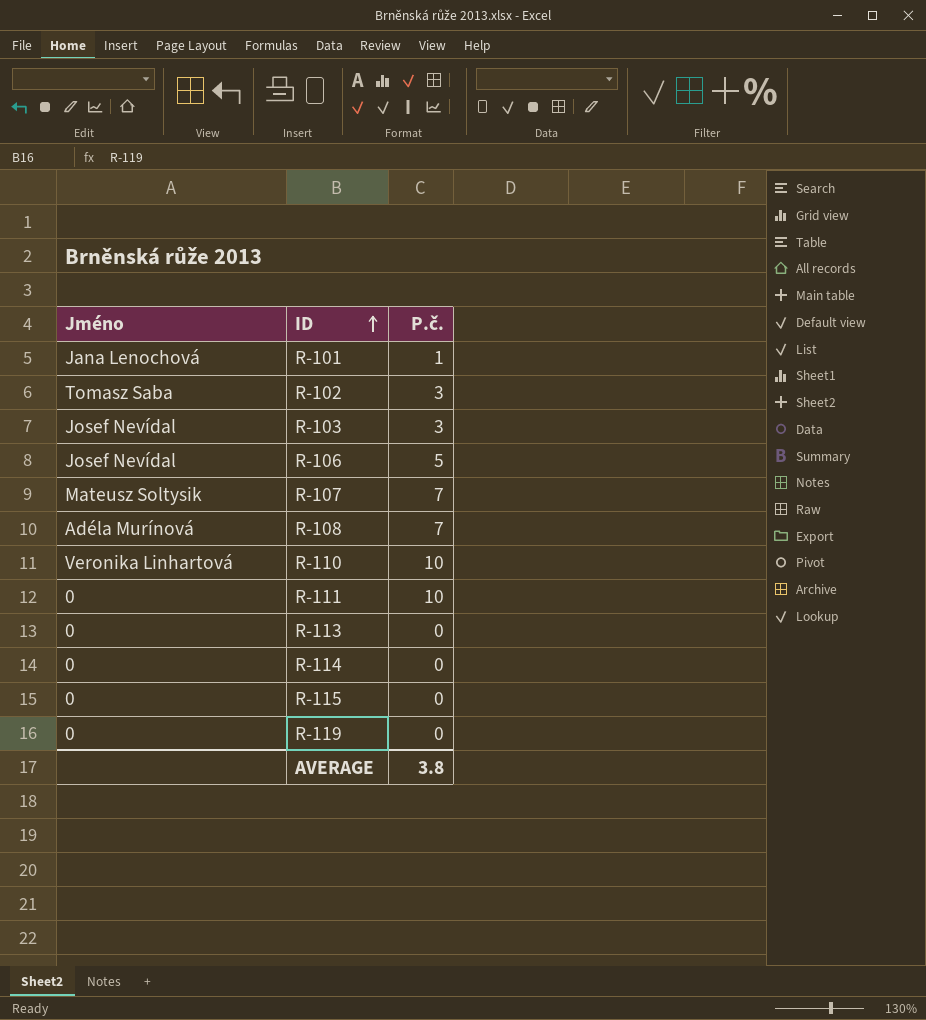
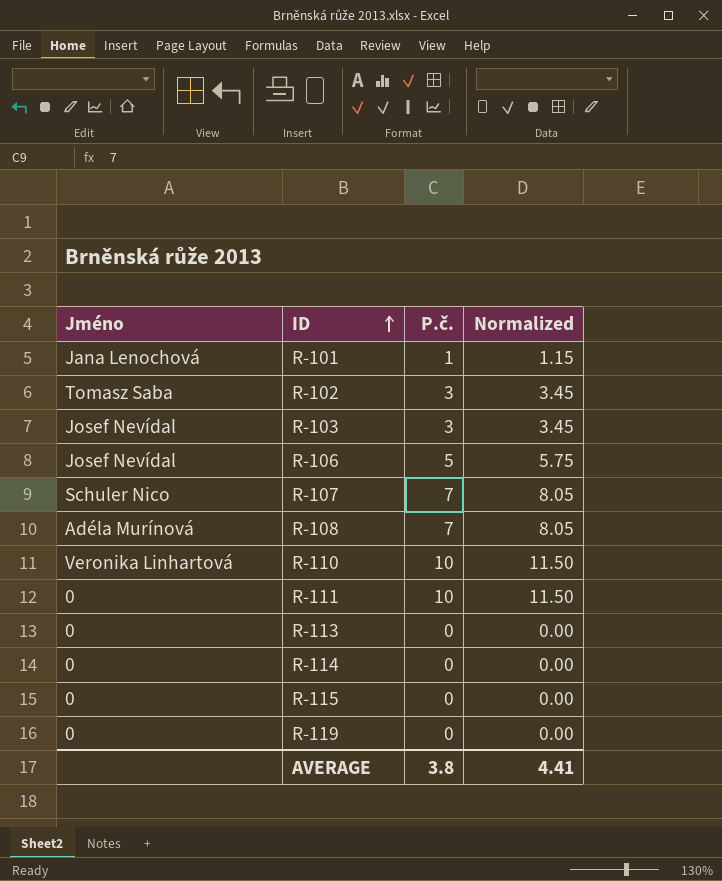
column Normalized | formula: none -> [P.č.] * 1.15
R-107 | Jméno: Mateusz Soltysik -> Schuler Nico

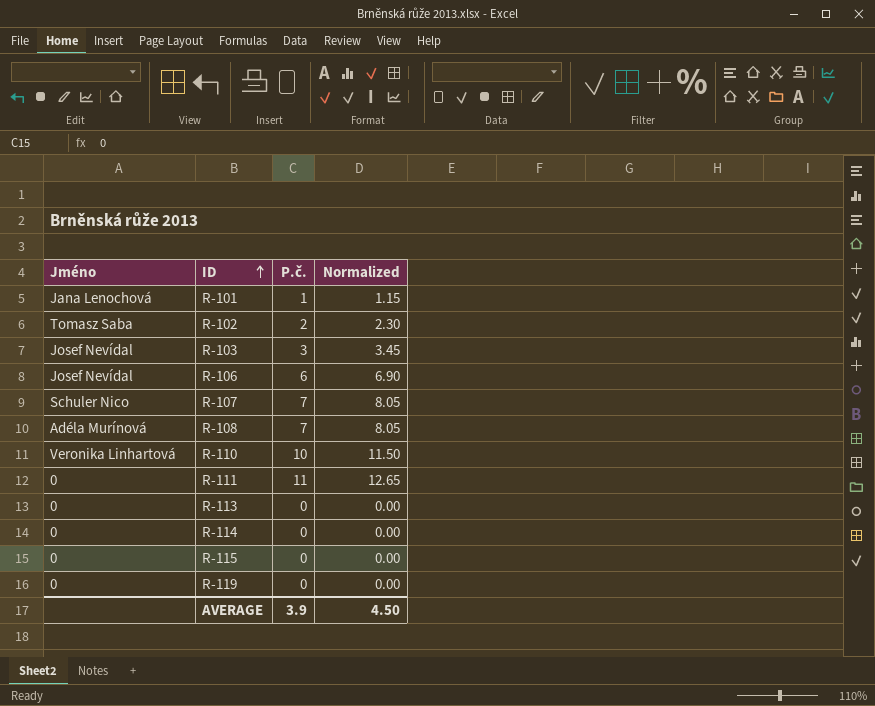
R-102 | P.č.: 3 -> 2
R-102 | Normalized: 3.45 -> 2.30
R-106 | P.č.: 5 -> 6
R-106 | Normalized: 5.75 -> 6.90
R-111 | P.č.: 10 -> 11
R-111 | Normalized: 11.50 -> 12.65
AVERAGE | P.č.: 3.8 -> 3.9
AVERAGE | Normalized: 4.41 -> 4.50

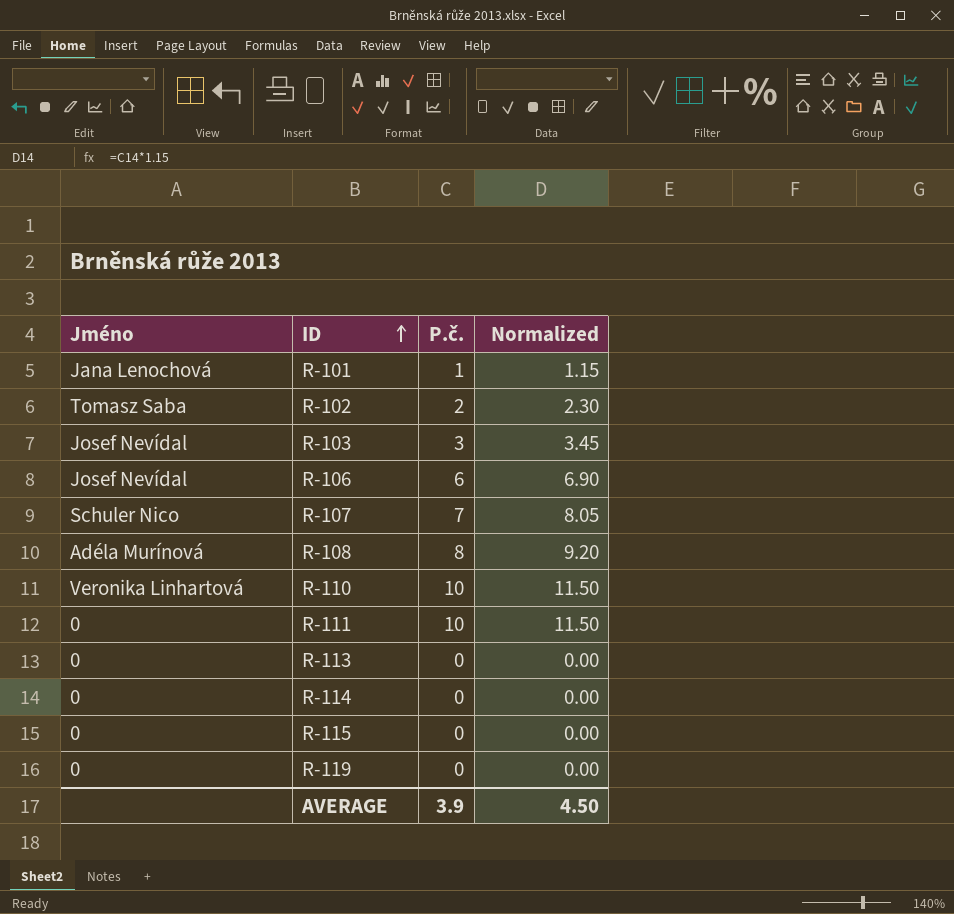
R-108 | P.č.: 7 -> 8
R-108 | Normalized: 8.05 -> 9.20
R-111 | P.č.: 11 -> 10
R-111 | Normalized: 12.65 -> 11.50

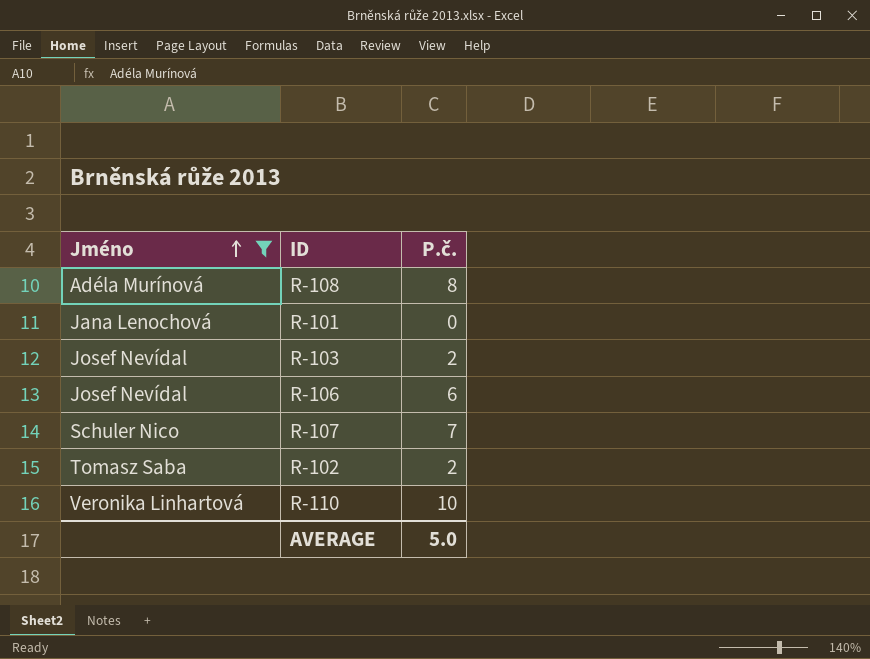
filter: none -> Jméno != 0
row order: ID ascending -> Jméno ascending
column Normalized | formula: [P.č.] * 1.15 -> none
R-101 | P.č.: 1 -> 0
R-103 | P.č.: 3 -> 2
AVERAGE | P.č.: 3.9 -> 5.0

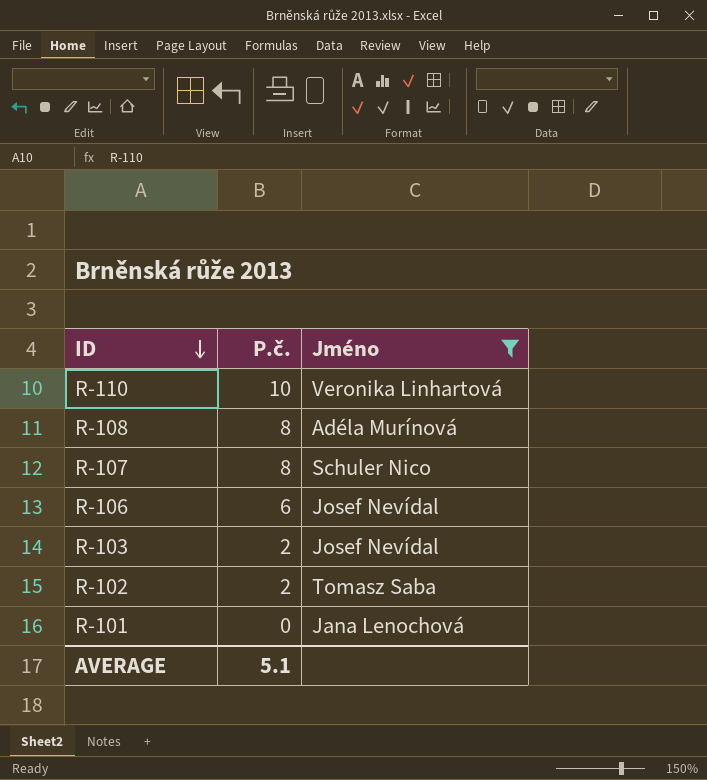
row order: Jméno ascending -> ID descending
column Jméno | position: 1 -> 3
R-107 | P.č.: 7 -> 8
AVERAGE | P.č.: 5.0 -> 5.1

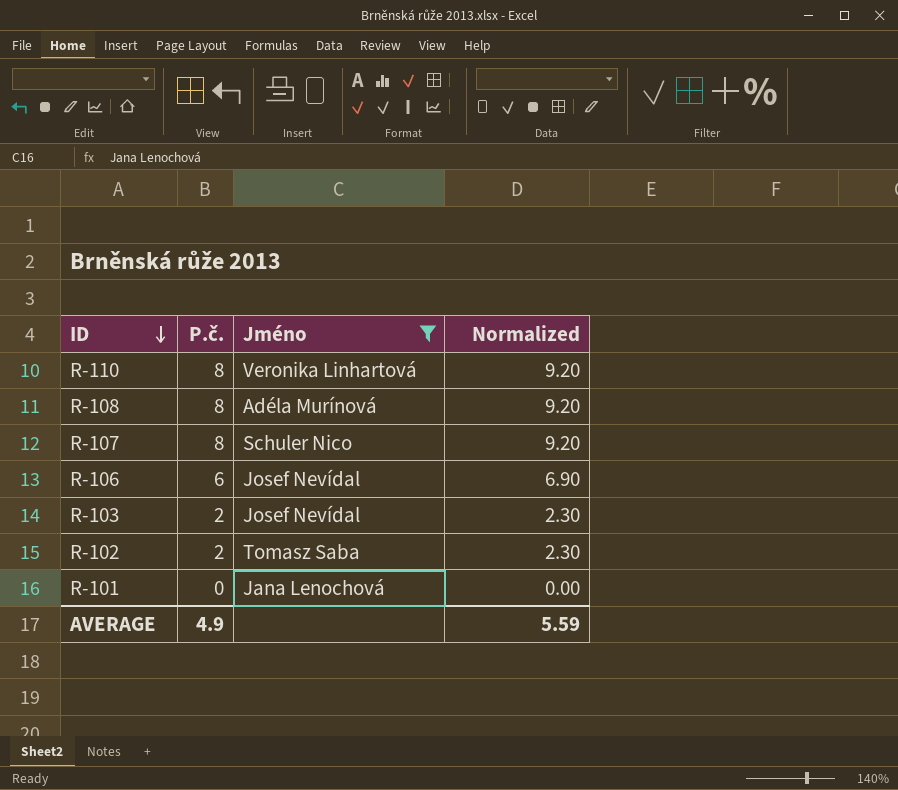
column Normalized | formula: none -> [P.č.] * 1.15
R-110 | P.č.: 10 -> 8
AVERAGE | P.č.: 5.1 -> 4.9

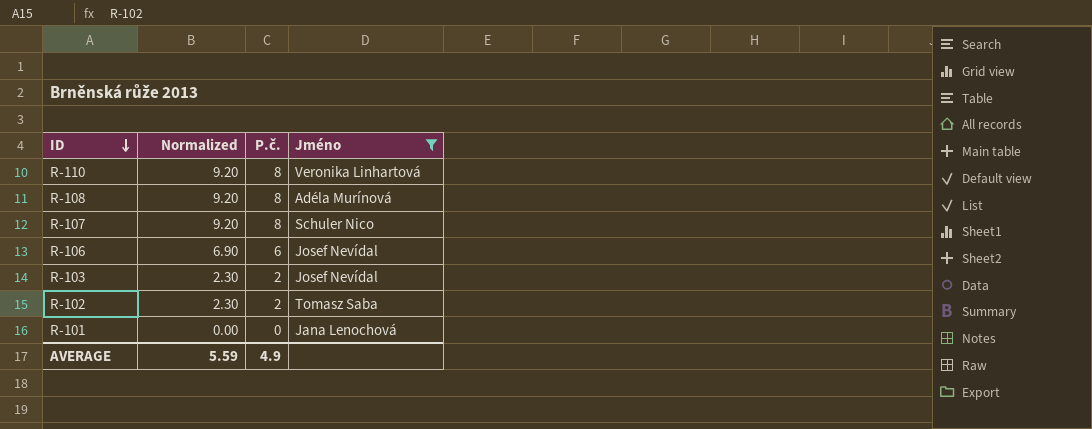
column Normalized | position: 4 -> 2

